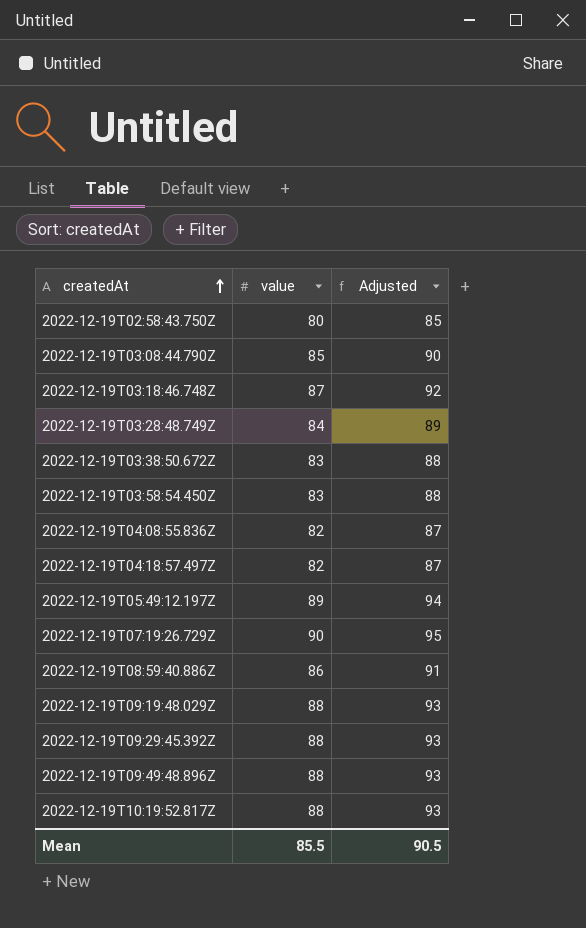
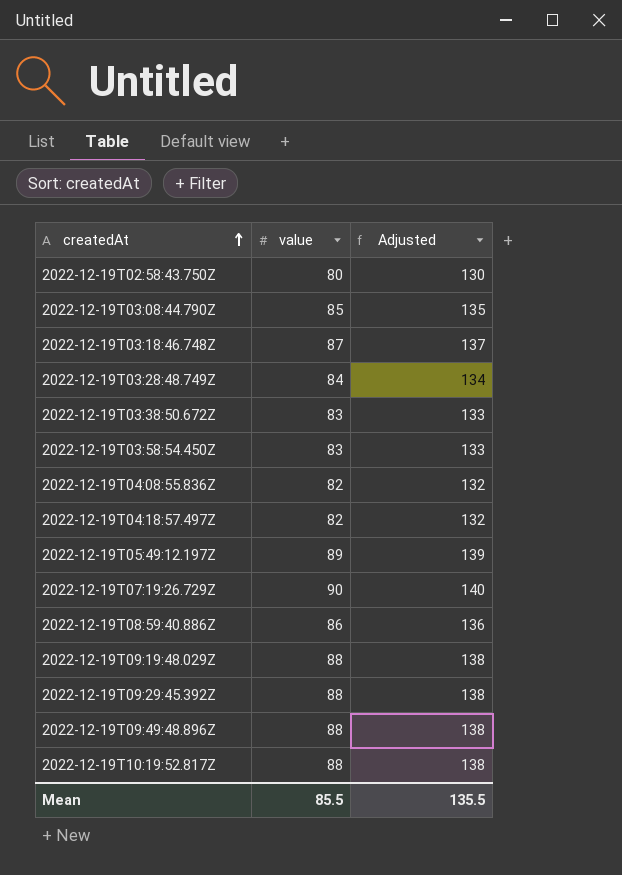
column Adjusted | formula: [value] + 5 -> [value] + 50
Mean | Adjusted: 90.5 -> 135.5

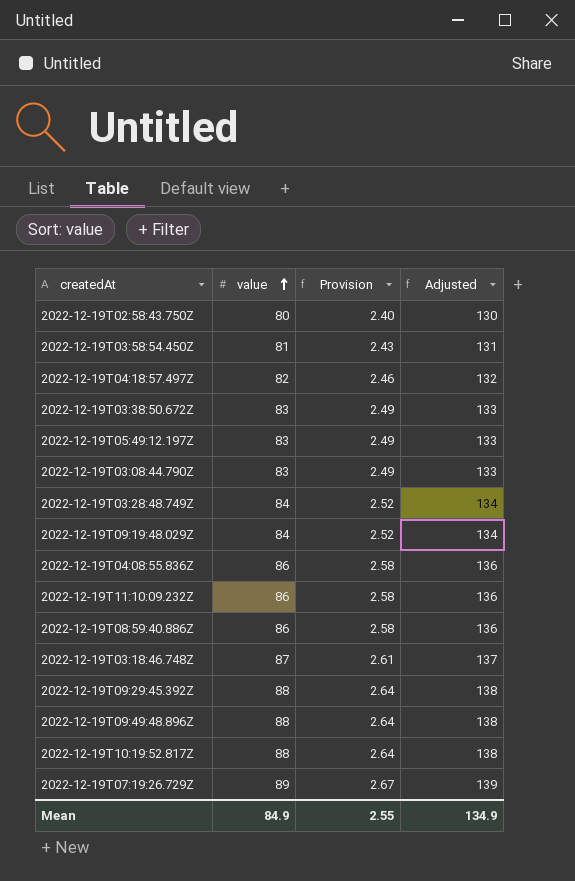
row order: createdAt ascending -> value ascending
column Provision | formula: none -> [value] * 0.03
2022-12-19T03:58:54.450Z | value: 83 -> 81
2022-12-19T03:58:54.450Z | Adjusted: 133 -> 131
2022-12-19T05:49:12.197Z | value: 89 -> 83
2022-12-19T05:49:12.197Z | Adjusted: 139 -> 133
2022-12-19T03:08:44.790Z | value: 85 -> 83
2022-12-19T03:08:44.790Z | Adjusted: 135 -> 133
2022-12-19T09:19:48.029Z | value: 88 -> 84
2022-12-19T09:19:48.029Z | Adjusted: 138 -> 134
2022-12-19T04:08:55.836Z | value: 82 -> 86
2022-12-19T04:08:55.836Z | Adjusted: 132 -> 136
row 2022-12-19T11:10:09.232Z: none -> 86 | 2.58 | 136
2022-12-19T07:19:26.729Z | value: 90 -> 89
2022-12-19T07:19:26.729Z | Adjusted: 140 -> 139
Mean | value: 85.5 -> 84.9
Mean | Adjusted: 135.5 -> 134.9

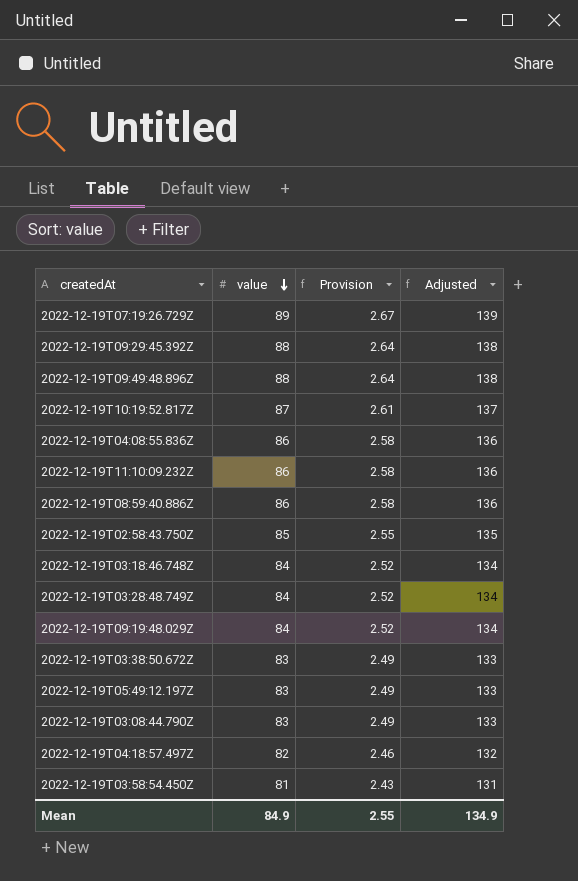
row order: value ascending -> value descending
2022-12-19T10:19:52.817Z | value: 88 -> 87
2022-12-19T10:19:52.817Z | Provision: 2.64 -> 2.61
2022-12-19T10:19:52.817Z | Adjusted: 138 -> 137
2022-12-19T02:58:43.750Z | value: 80 -> 85
2022-12-19T02:58:43.750Z | Provision: 2.40 -> 2.55
2022-12-19T02:58:43.750Z | Adjusted: 130 -> 135
2022-12-19T03:18:46.748Z | value: 87 -> 84
2022-12-19T03:18:46.748Z | Provision: 2.61 -> 2.52
2022-12-19T03:18:46.748Z | Adjusted: 137 -> 134

